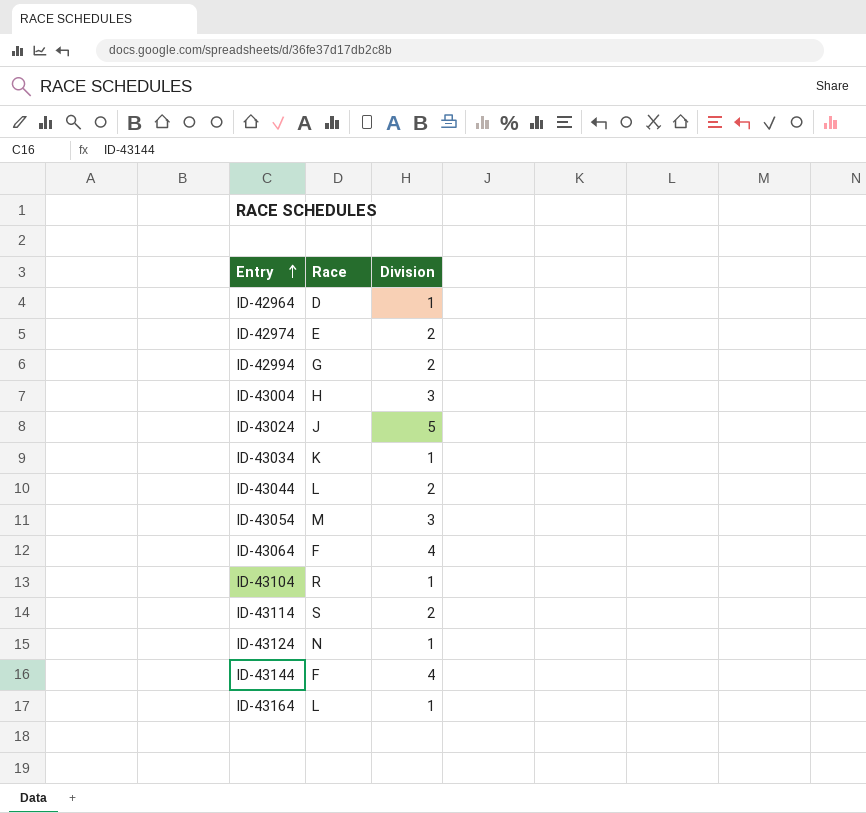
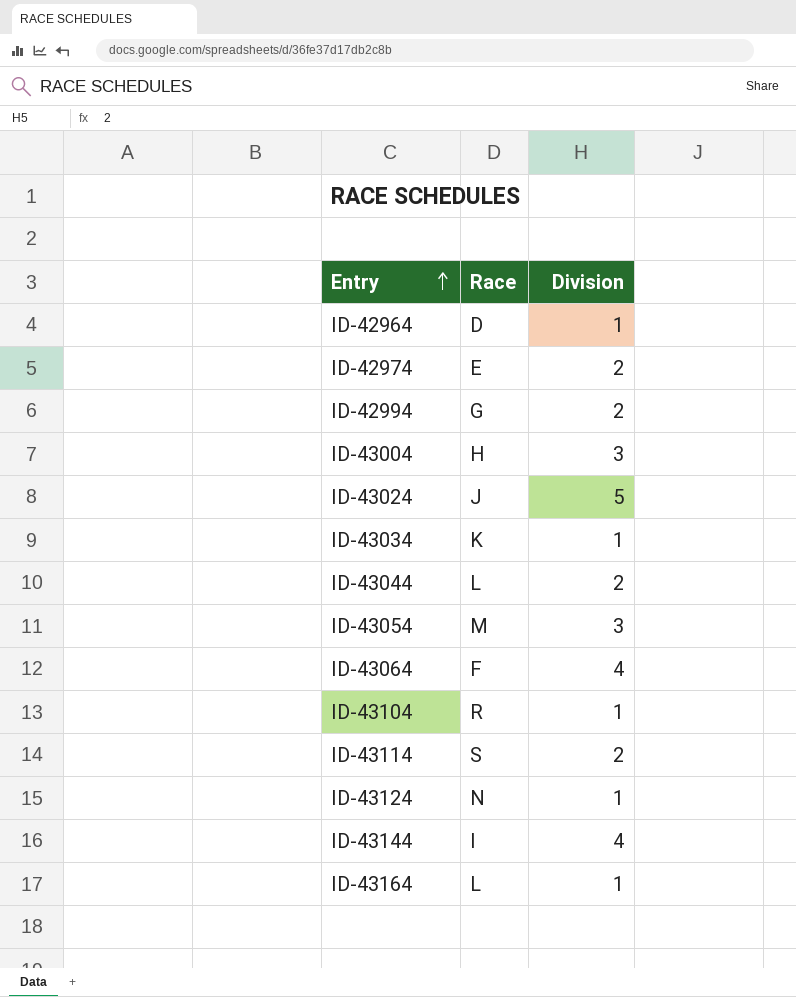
ID-43144 | Race: F -> I

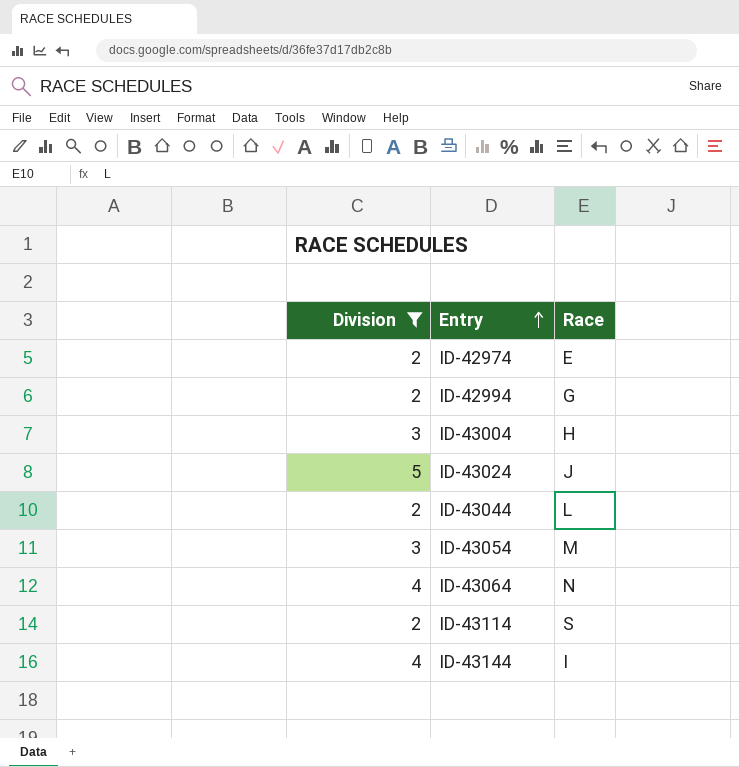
filter: none -> Division != 1
column Division | position: 3 -> 1
ID-43064 | Race: F -> N

